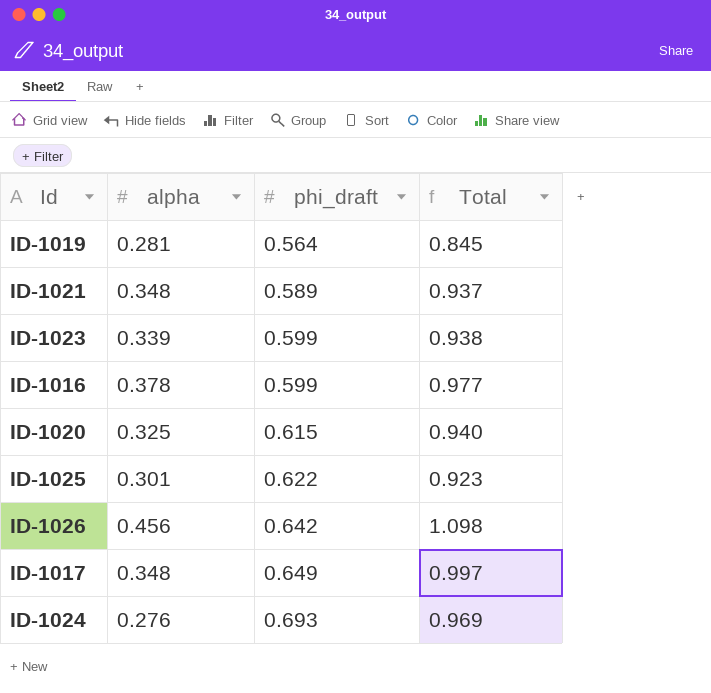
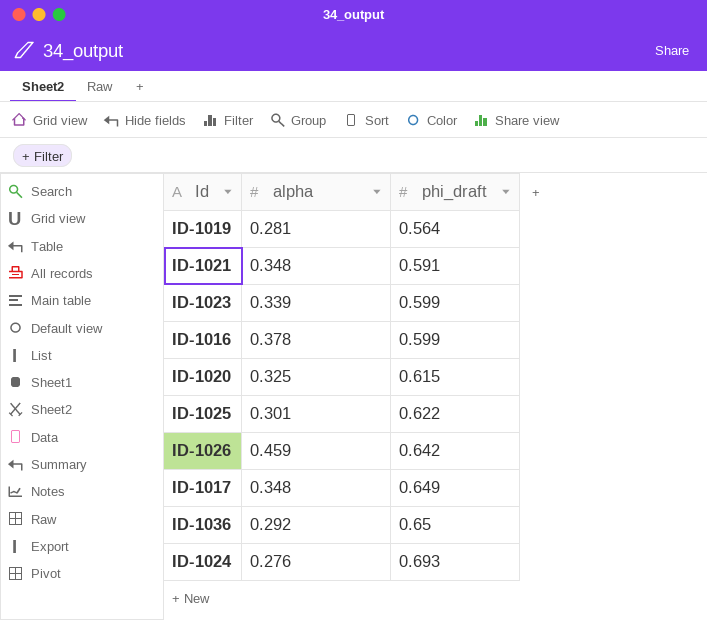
column Total | formula: [alpha] + [phi_draft] -> none
ID-1021 | phi_draft: 0.589 -> 0.591
ID-1026 | alpha: 0.456 -> 0.459
row ID-1036: none -> 0.292 | 0.65

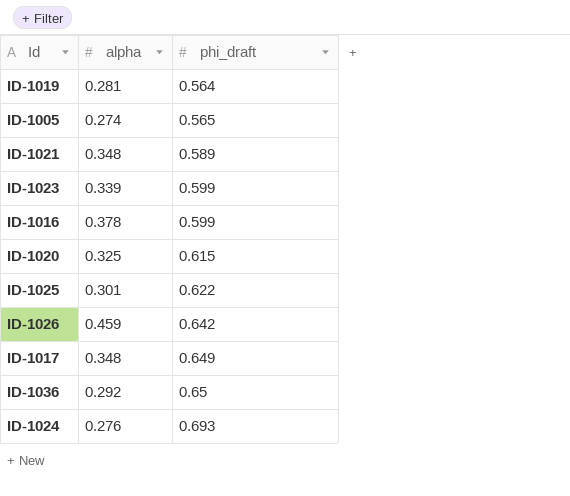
row ID-1005: none -> 0.274 | 0.565
ID-1021 | phi_draft: 0.591 -> 0.589

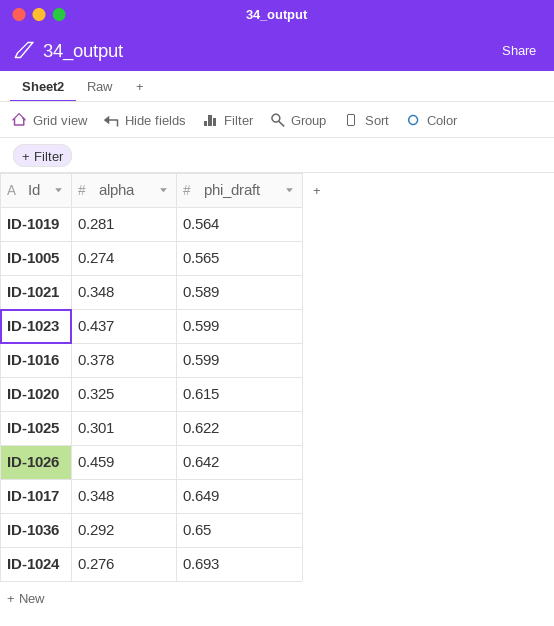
ID-1023 | alpha: 0.339 -> 0.437

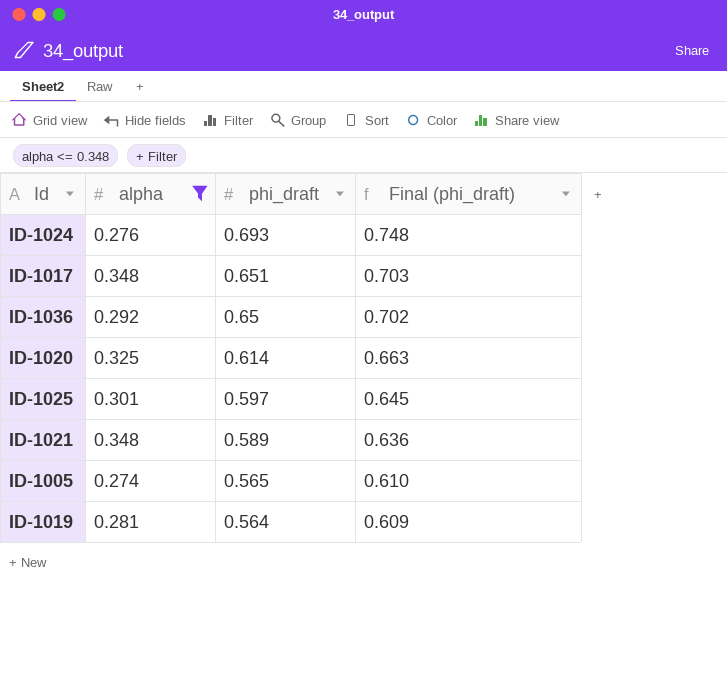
filter: none -> alpha <= 0.348
row order: phi_draft ascending -> phi_draft descending
column Final (phi_draft) | formula: none -> [phi_draft] * 1.08
ID-1017 | phi_draft: 0.649 -> 0.651
ID-1020 | phi_draft: 0.615 -> 0.614
ID-1025 | phi_draft: 0.622 -> 0.597

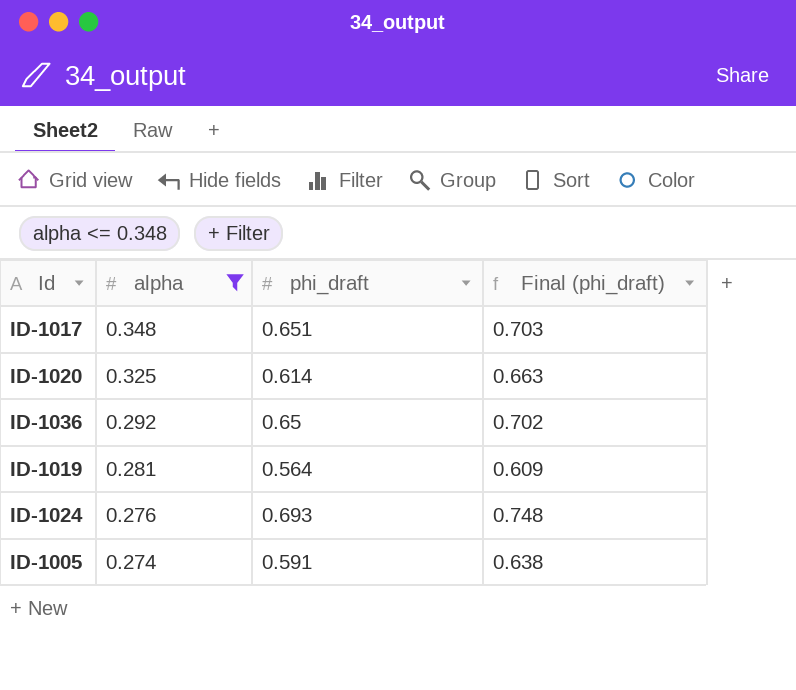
row order: phi_draft descending -> alpha descending
row ID-1025: 0.301 | 0.597 | 0.645 -> none
row ID-1021: 0.348 | 0.589 | 0.636 -> none
ID-1005 | phi_draft: 0.565 -> 0.591
ID-1005 | Final (phi_draft): 0.610 -> 0.638

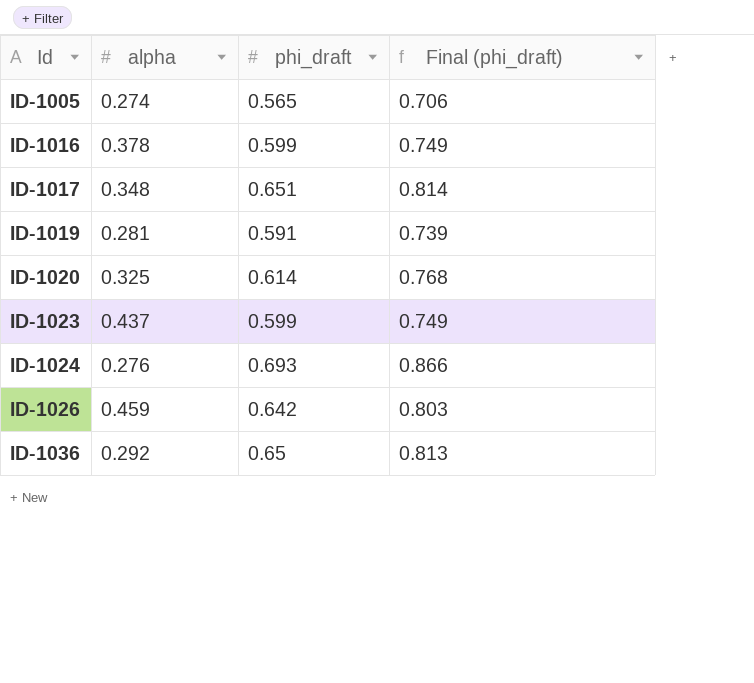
filter: alpha <= 0.348 -> none
row order: alpha descending -> Id ascending
column Final (phi_draft) | formula: [phi_draft] * 1.08 -> [phi_draft] * 1.25
ID-1005 | phi_draft: 0.591 -> 0.565
ID-1019 | phi_draft: 0.564 -> 0.591

